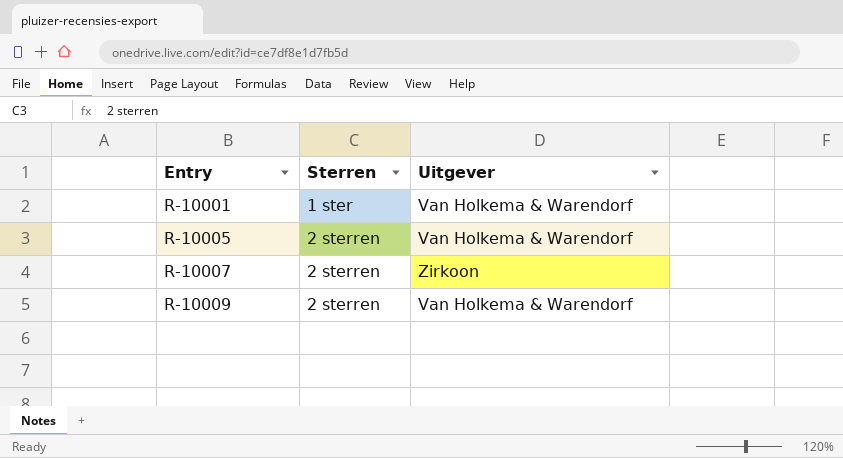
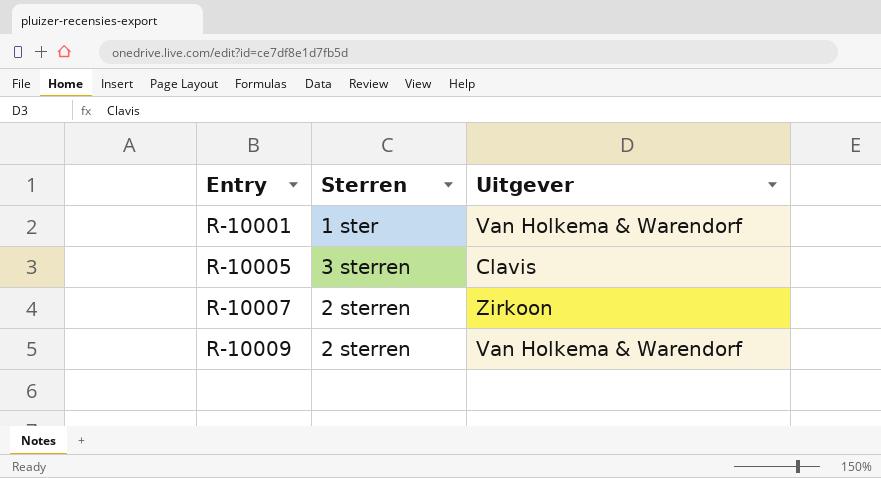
R-10005 | Sterren: 2 sterren -> 3 sterren
R-10005 | Uitgever: Van Holkema & Warendorf -> Clavis

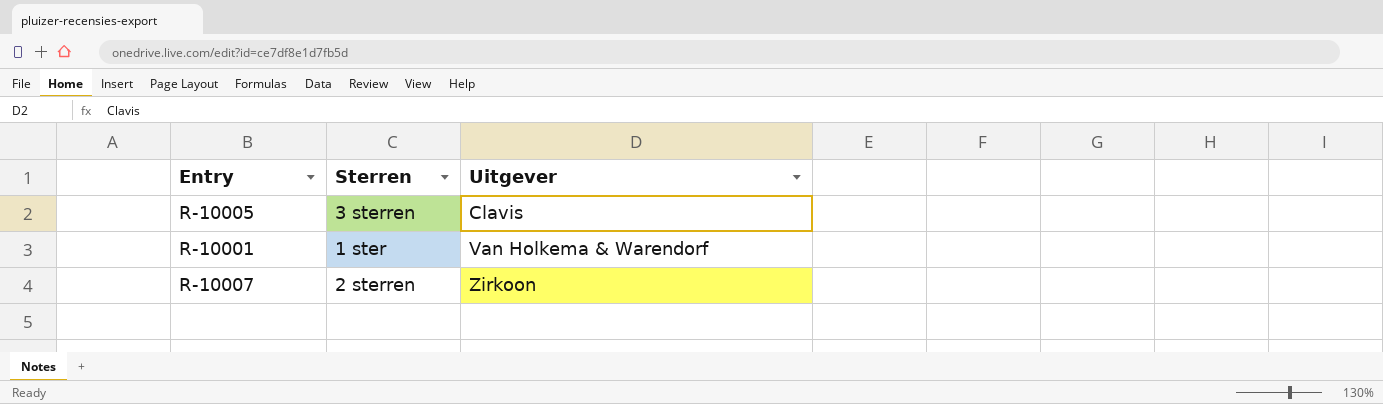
row order: Entry ascending -> Uitgever ascending
row R-10009: 2 sterren | Van Holkema & Warendorf -> none

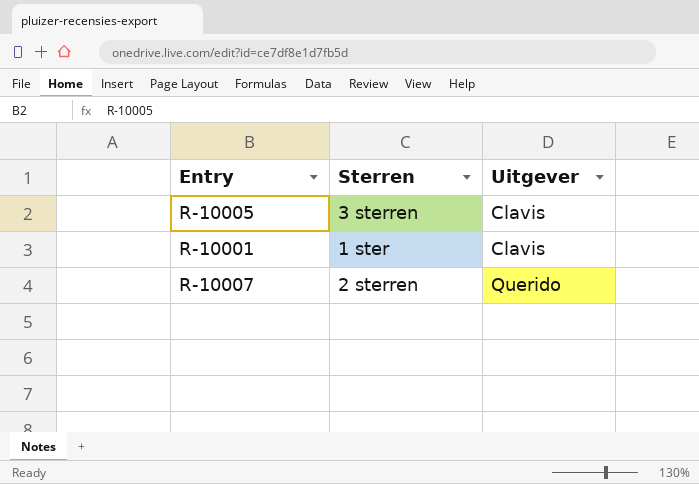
R-10001 | Uitgever: Van Holkema & Warendorf -> Clavis
R-10007 | Uitgever: Zirkoon -> Querido

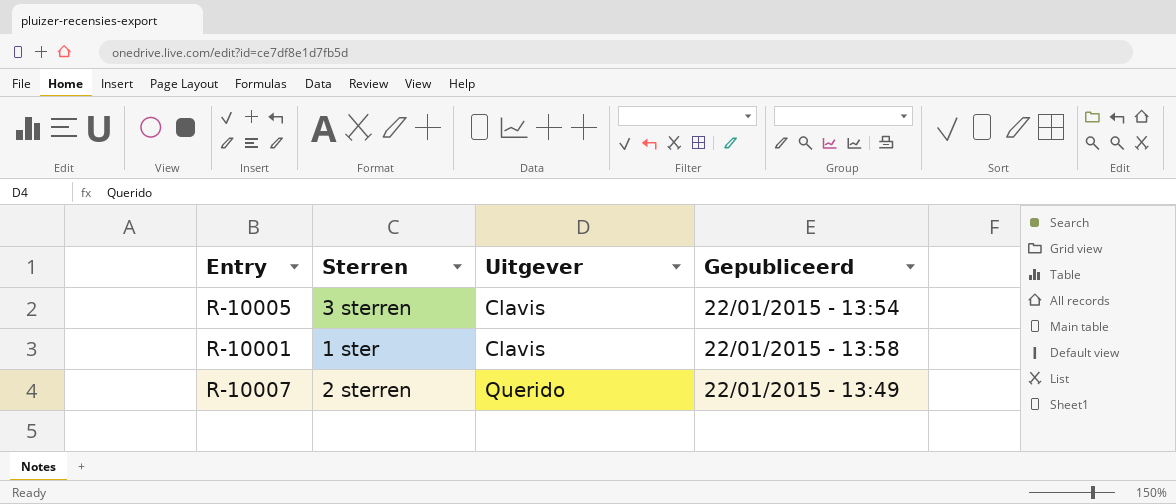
column Gepubliceerd | position: none -> 4

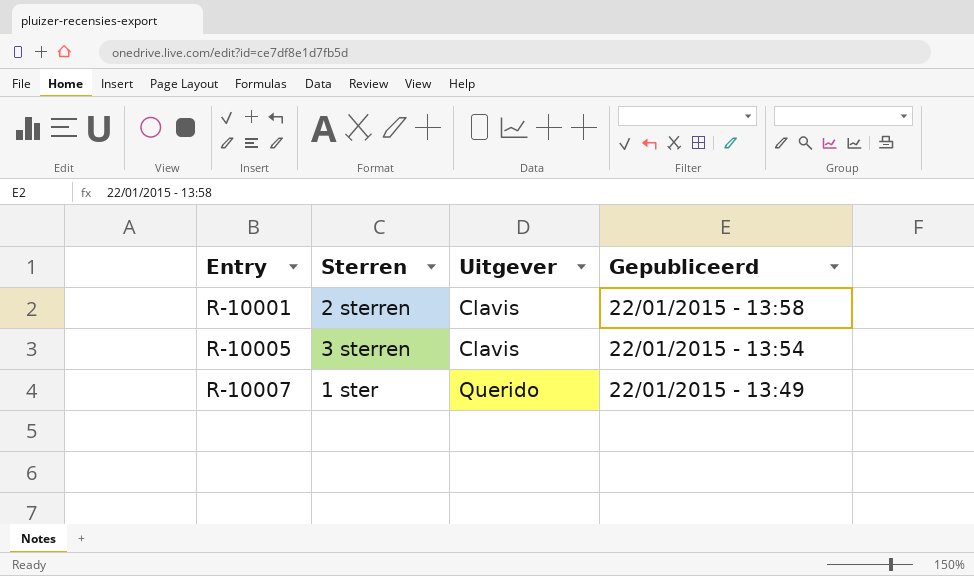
row order: Uitgever ascending -> Entry ascending
R-10001 | Sterren: 1 ster -> 2 sterren
R-10007 | Sterren: 2 sterren -> 1 ster

